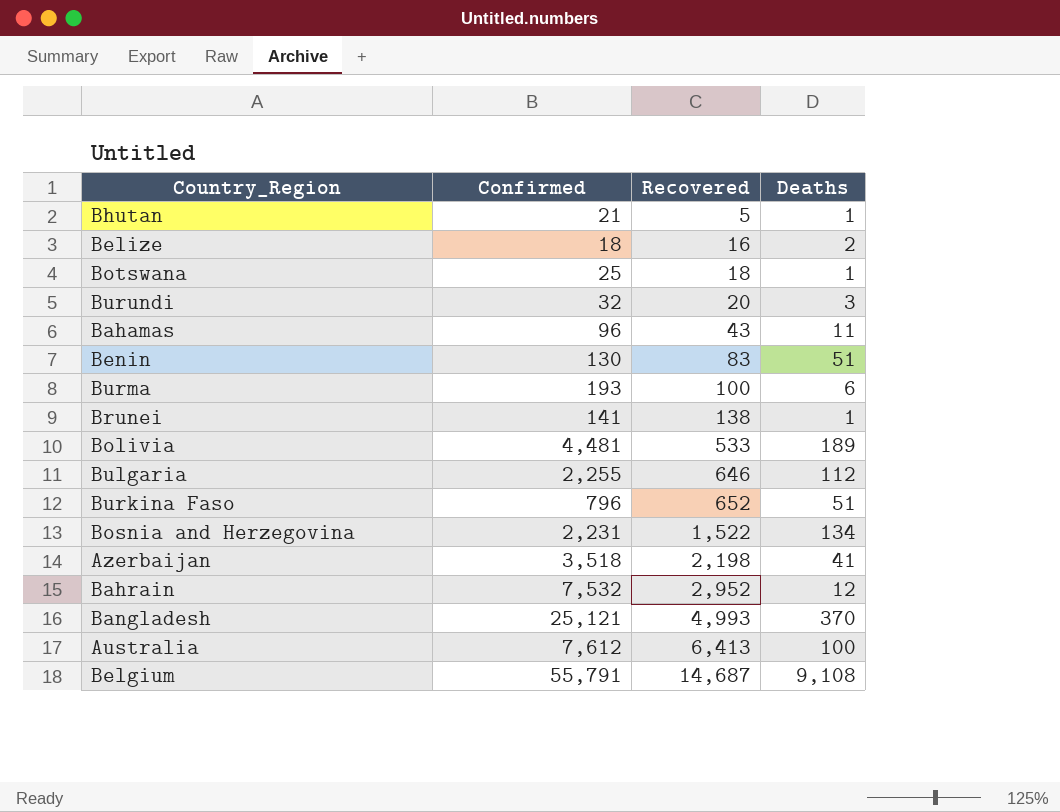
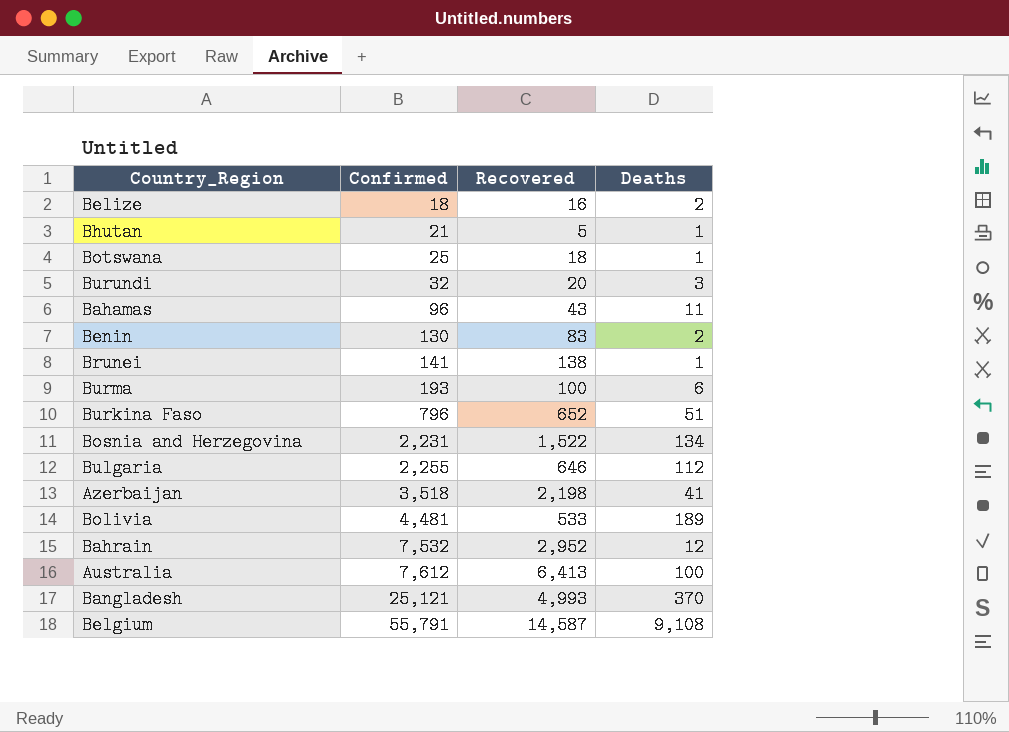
row order: Recovered ascending -> Confirmed ascending
Benin | Deaths: 51 -> 2
Belgium | Recovered: 14,687 -> 14,587

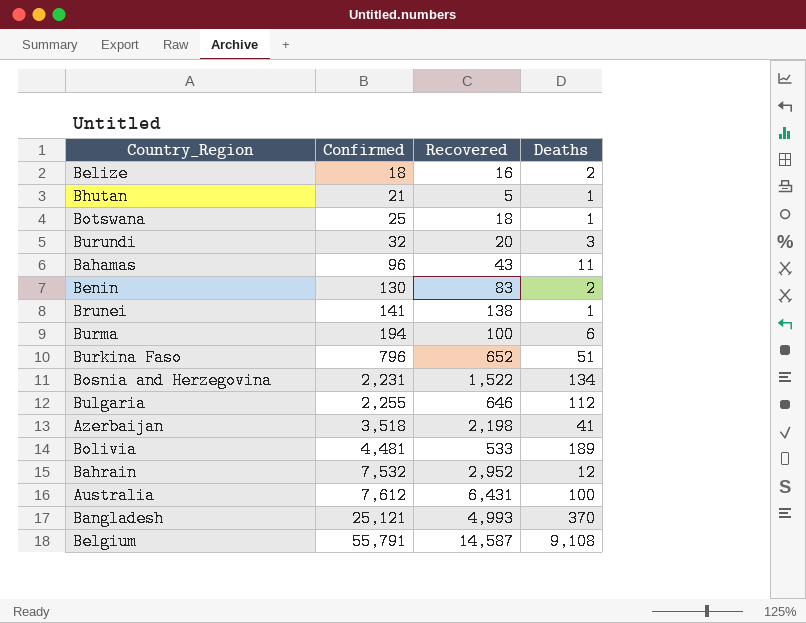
Burma | Confirmed: 193 -> 194
Australia | Recovered: 6,413 -> 6,431

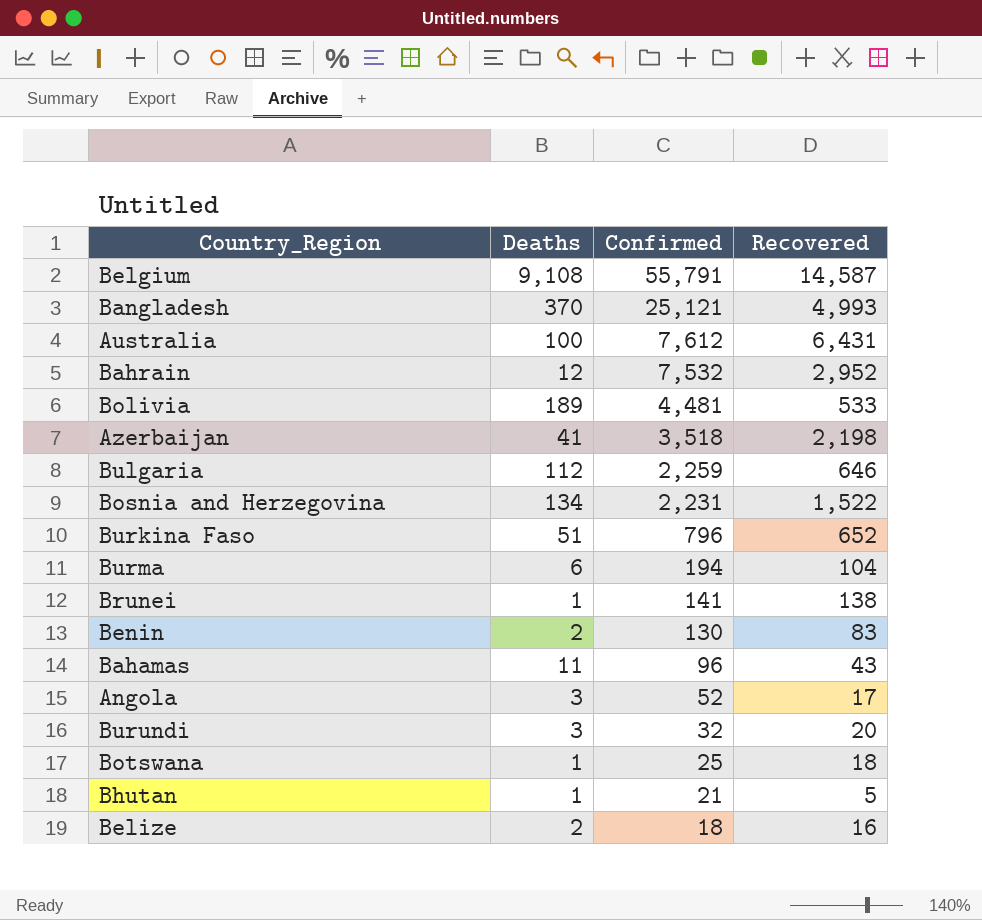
row order: Confirmed ascending -> Confirmed descending
column Deaths | position: 4 -> 2
Bulgaria | Confirmed: 2,255 -> 2,259
Burma | Recovered: 100 -> 104
row Angola: none -> 3 | 52 | 17

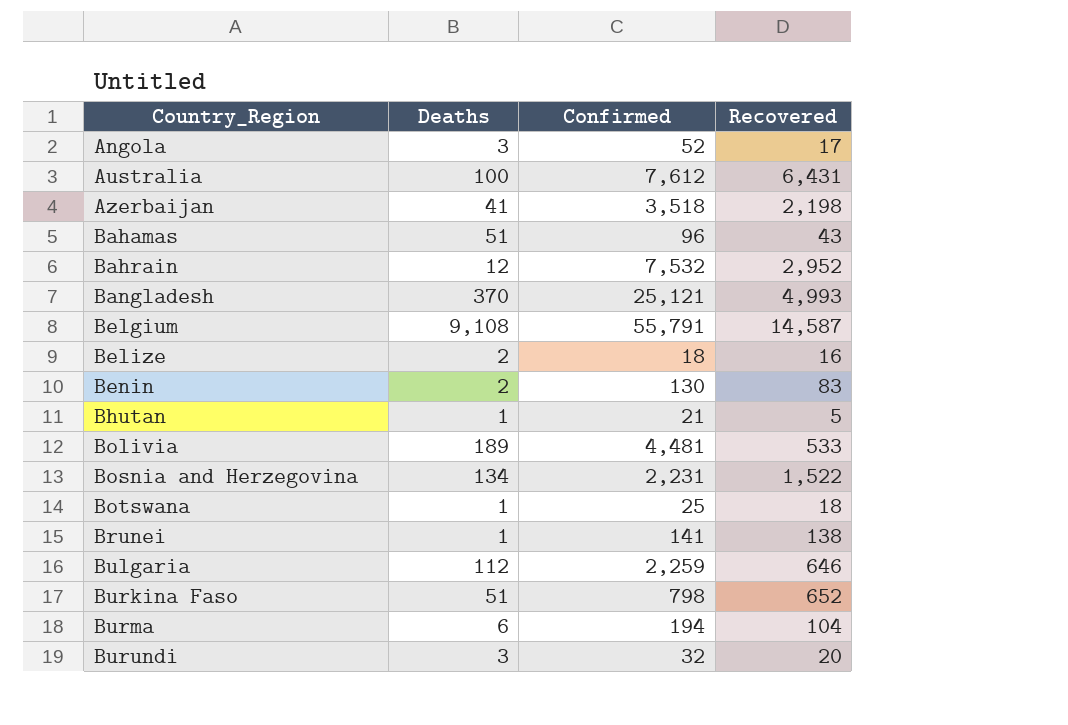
row order: Confirmed descending -> Country_Region ascending
Bahamas | Deaths: 11 -> 51
Burkina Faso | Confirmed: 796 -> 798

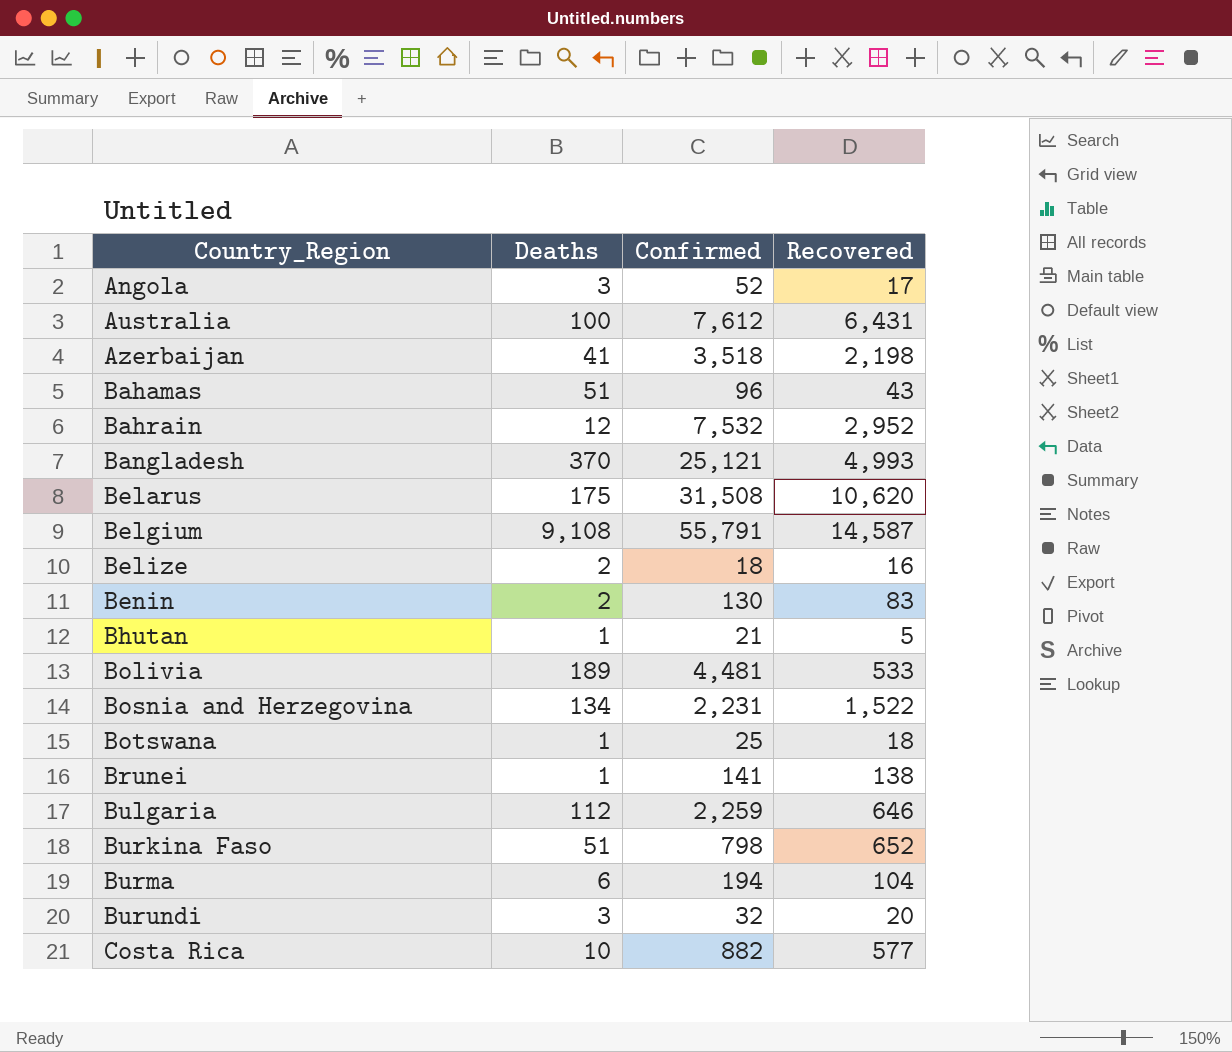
row Belarus: none -> 175 | 31,508 | 10,620
row Costa Rica: none -> 10 | 882 | 577

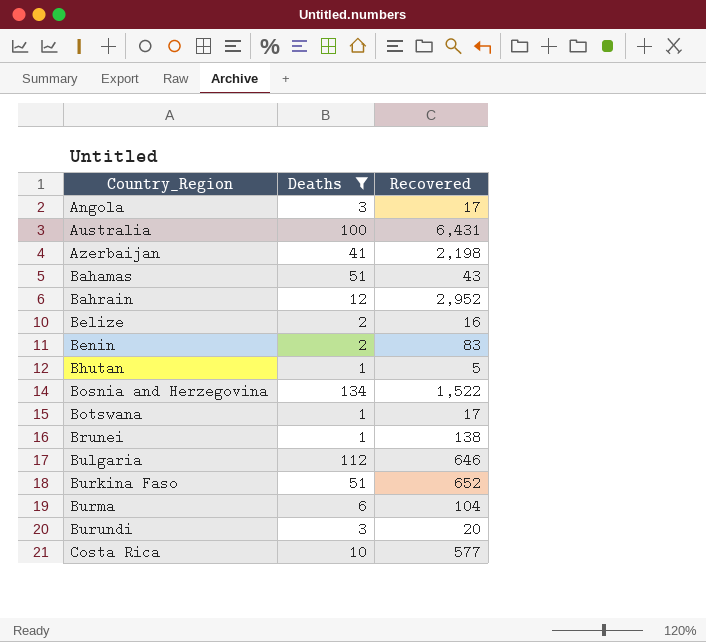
filter: none -> Deaths <= 134
column Confirmed | position: 3 -> none
Botswana | Recovered: 18 -> 17

